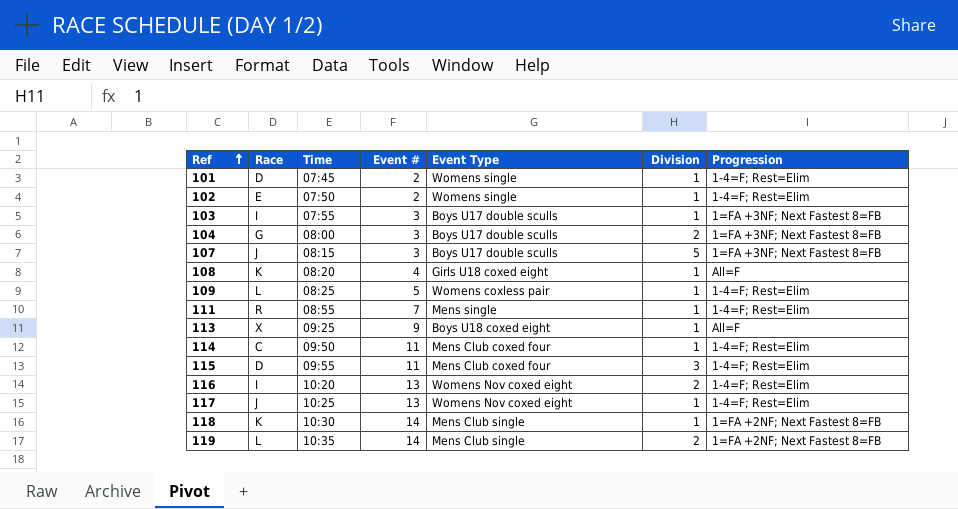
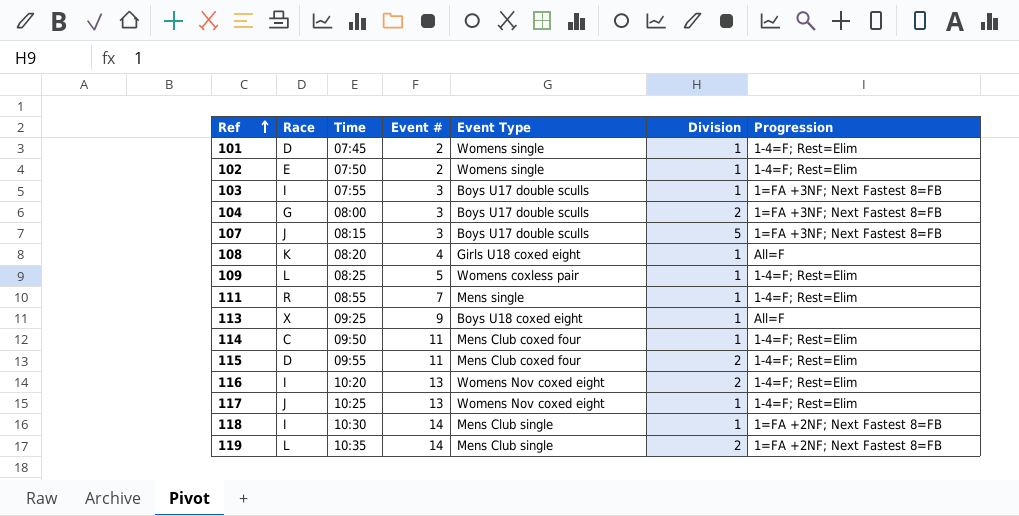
115 | Division: 3 -> 2
118 | Race: K -> I

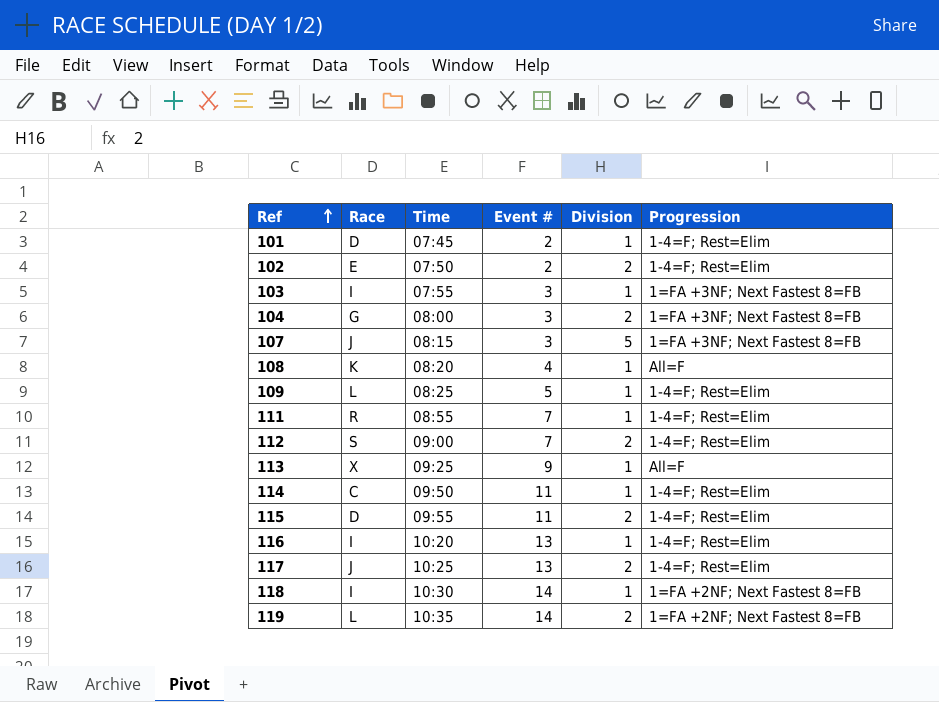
column Event Type | position: 5 -> none
102 | Division: 1 -> 2
row 112: none -> S | 09:00 | 7 | 2 | 1-4=F; Rest=Elim
116 | Division: 2 -> 1
117 | Division: 1 -> 2

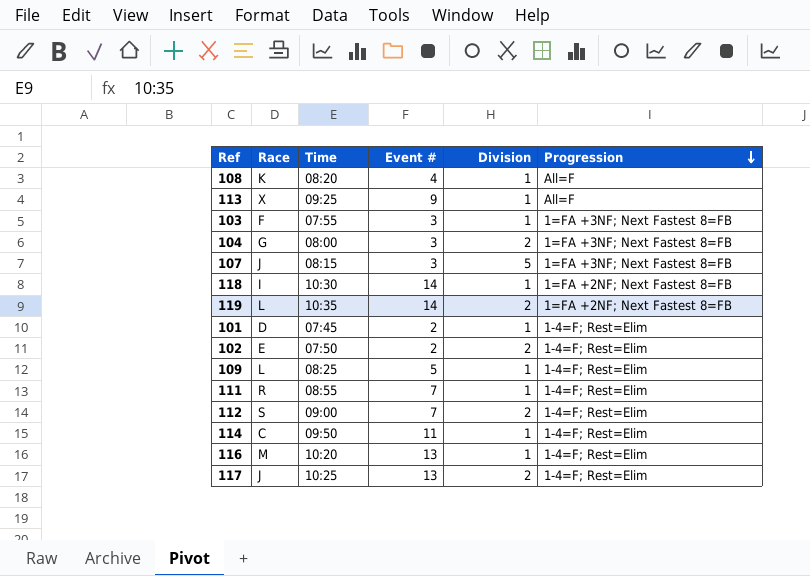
row order: Ref ascending -> Progression descending
row 115: D | 09:55 | 11 | 2 | 1-4=F; Rest=Elim -> none
103 | Race: I -> F
116 | Race: I -> M

